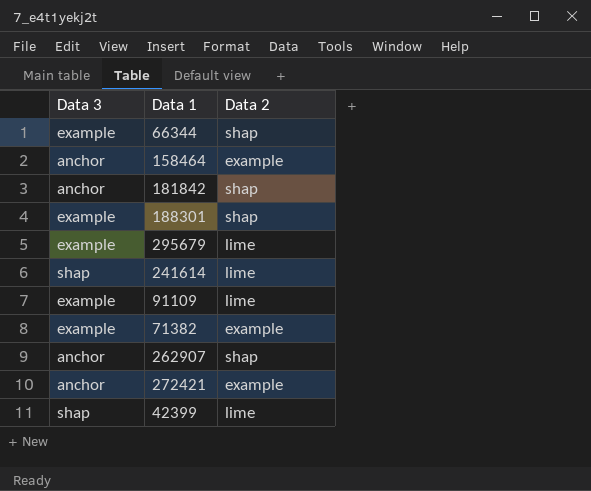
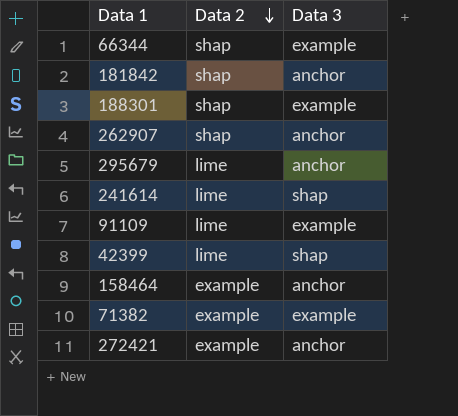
row order: none -> Data 2 descending
column Data 3 | position: 1 -> 3
295679 | Data 3: example -> anchor

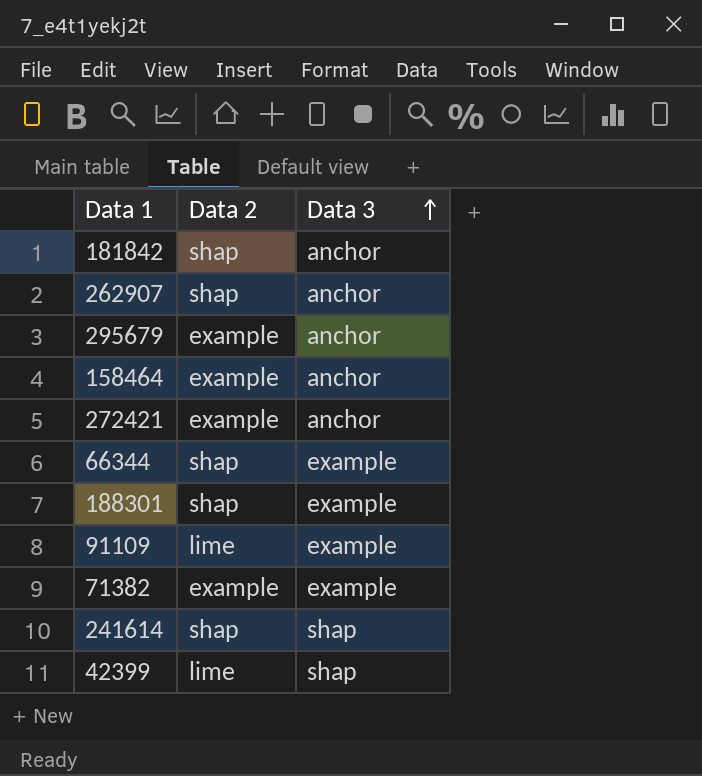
row order: Data 2 descending -> Data 3 ascending
295679 | Data 2: lime -> example
241614 | Data 2: lime -> shap

